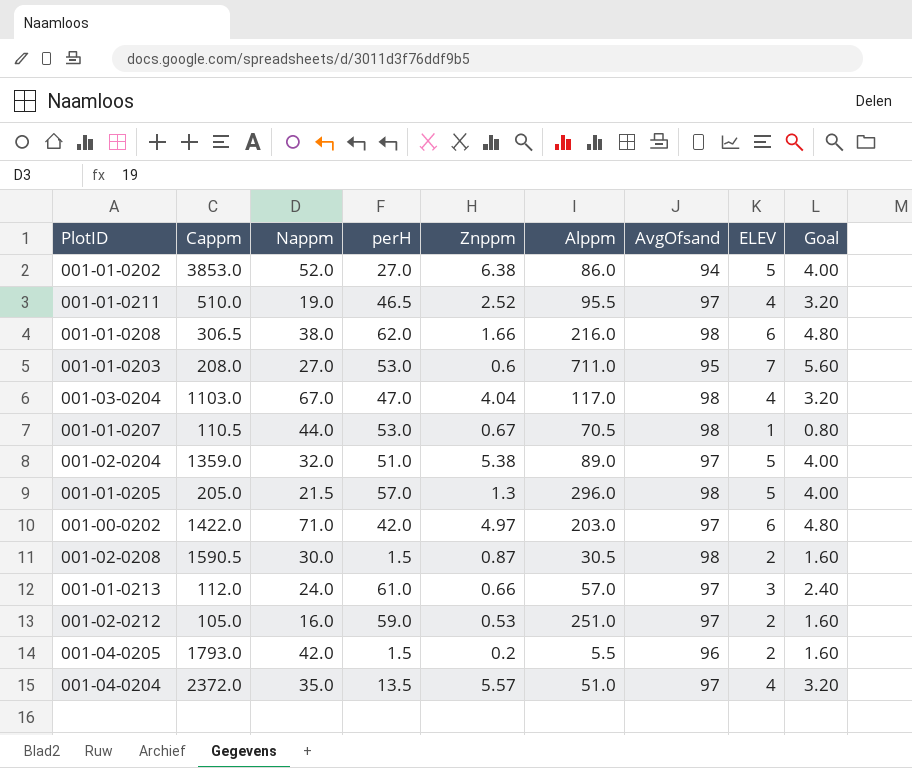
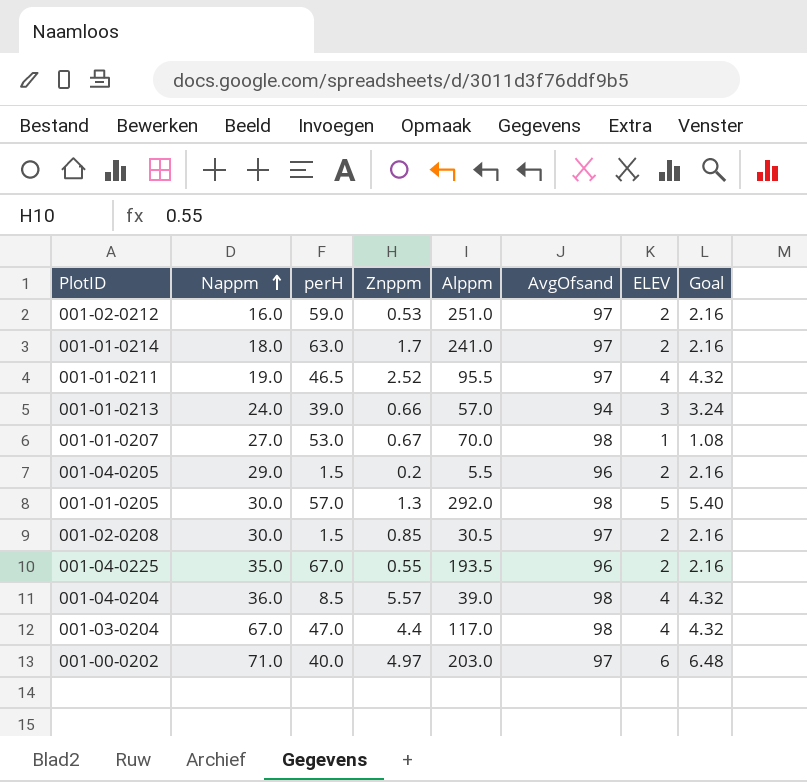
row order: none -> Nappm ascending
column Cappm | position: 2 -> none
column Goal | formula: [ELEV] * 0.8 -> [ELEV] * 1.08
row 001-01-0202: 3853.0 | 52.0 | 27.0 | 6.38 | 86.0 | 94 | 5 | 4.00 -> none
row 001-01-0208: 306.5 | 38.0 | 62.0 | 1.66 | 216.0 | 98 | 6 | 4.80 -> none
row 001-01-0203: 208.0 | 27.0 | 53.0 | 0.6 | 711.0 | 95 | 7 | 5.60 -> none
row 001-02-0204: 1359.0 | 32.0 | 51.0 | 5.38 | 89.0 | 97 | 5 | 4.00 -> none
row 001-01-0214: none -> 18.0 | 63.0 | 1.7 | 241.0 | 97 | 2 | 2.16
001-01-0213 | perH: 61.0 -> 39.0
001-01-0213 | AvgOfsand: 97 -> 94
001-01-0207 | Nappm: 44.0 -> 27.0
001-01-0207 | Alppm: 70.5 -> 70.0
001-04-0205 | Nappm: 42.0 -> 29.0
001-01-0205 | Nappm: 21.5 -> 30.0
001-01-0205 | Alppm: 296.0 -> 292.0
001-02-0208 | Znppm: 0.87 -> 0.85
001-02-0208 | AvgOfsand: 98 -> 97
row 001-04-0225: none -> 35.0 | 67.0 | 0.55 | 193.5 | 96 | 2 | 2.16
001-04-0204 | Nappm: 35.0 -> 36.0
001-04-0204 | perH: 13.5 -> 8.5
001-04-0204 | Alppm: 51.0 -> 39.0
001-04-0204 | AvgOfsand: 97 -> 98
001-03-0204 | Znppm: 4.04 -> 4.4
001-00-0202 | perH: 42.0 -> 40.0

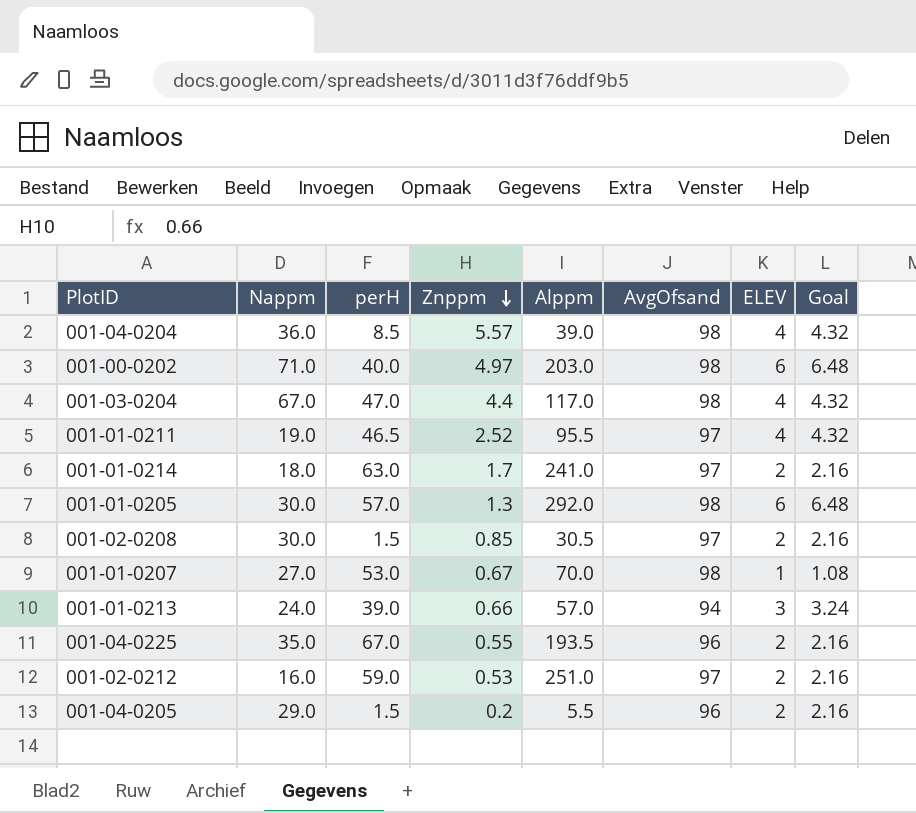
row order: Nappm ascending -> Znppm descending
001-00-0202 | AvgOfsand: 97 -> 98
001-01-0205 | ELEV: 5 -> 6
001-01-0205 | Goal: 5.40 -> 6.48

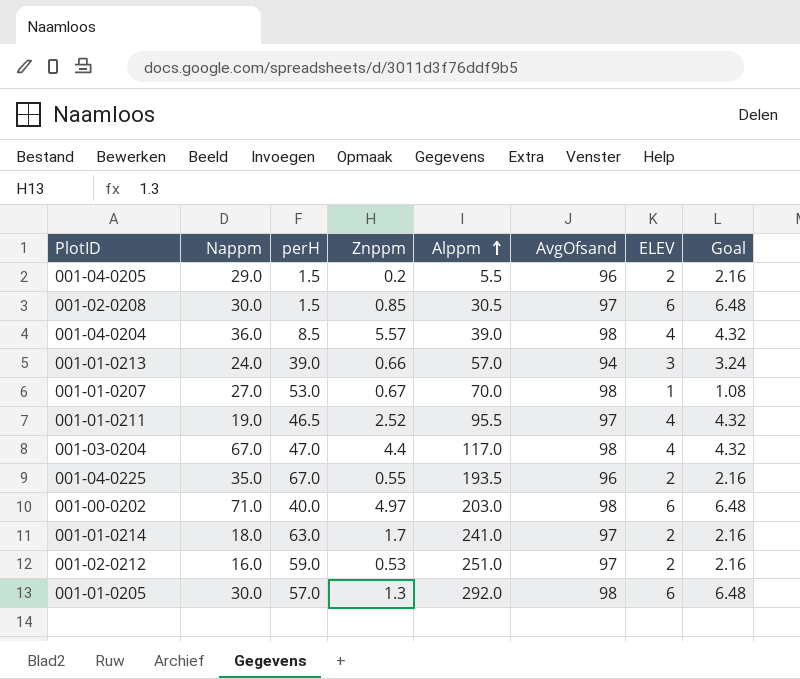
row order: Znppm descending -> Alppm ascending
001-02-0208 | ELEV: 2 -> 6
001-02-0208 | Goal: 2.16 -> 6.48

